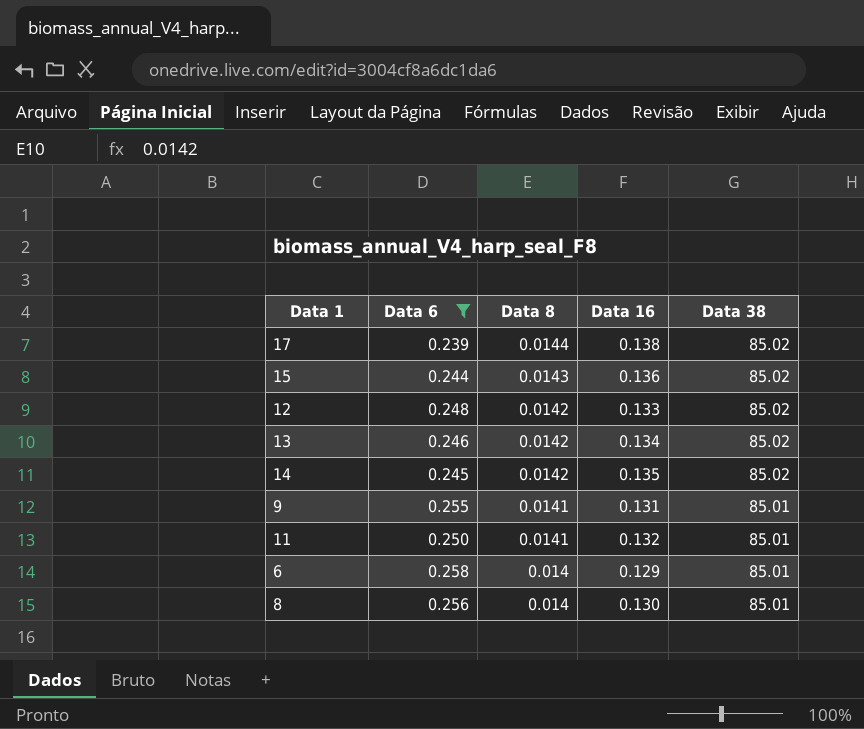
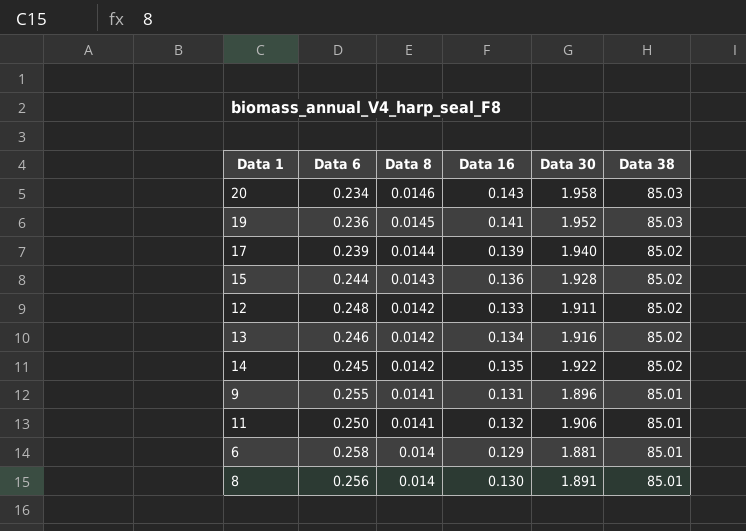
filter: Data 6 >= 0.239 -> none
column Data 30 | position: none -> 5
17 | Data 16: 0.138 -> 0.139

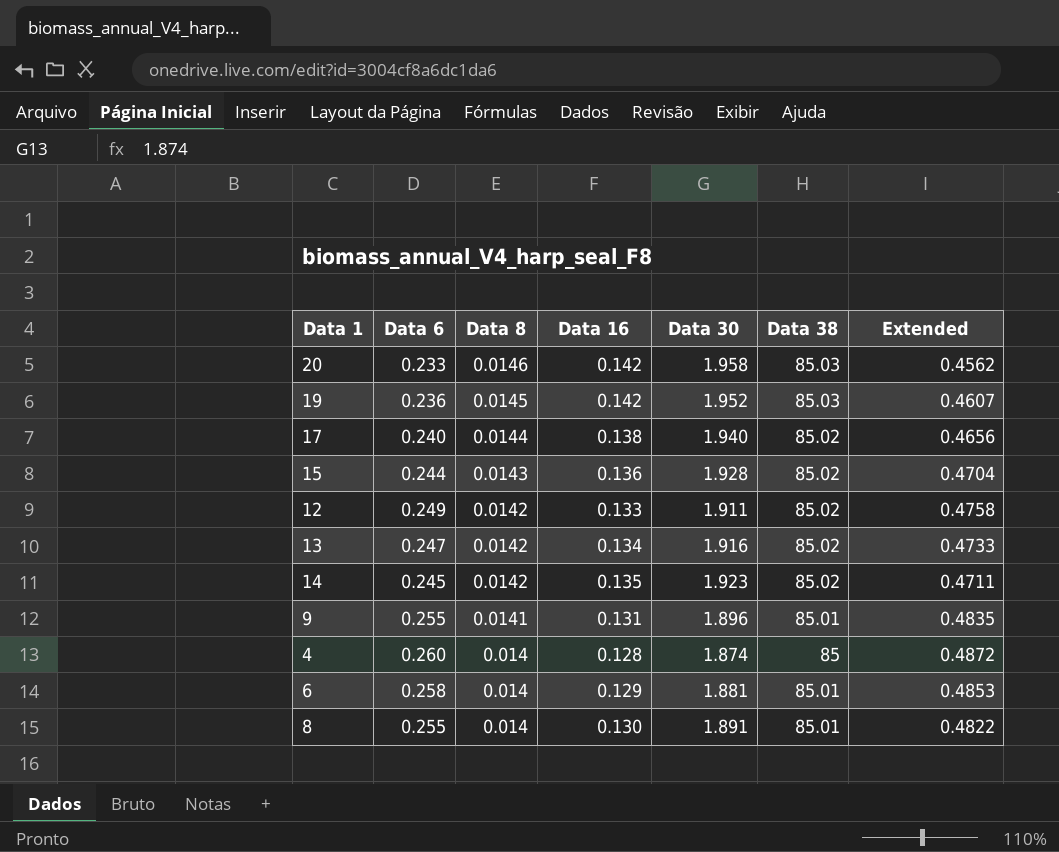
column Extended | formula: none -> [Data 6] * [Data 30]
row 11: 0.250 | 0.0141 | 0.132 | 1.906 | 85.01 -> none
20 | Data 6: 0.234 -> 0.233
20 | Data 16: 0.143 -> 0.142
19 | Data 16: 0.141 -> 0.142
17 | Data 6: 0.239 -> 0.240
17 | Data 16: 0.139 -> 0.138
12 | Data 6: 0.248 -> 0.249
13 | Data 6: 0.246 -> 0.247
14 | Data 30: 1.922 -> 1.923
row 4: none -> 0.260 | 0.014 | 0.128 | 1.874 | 85 | 0.4872
8 | Data 6: 0.256 -> 0.255

